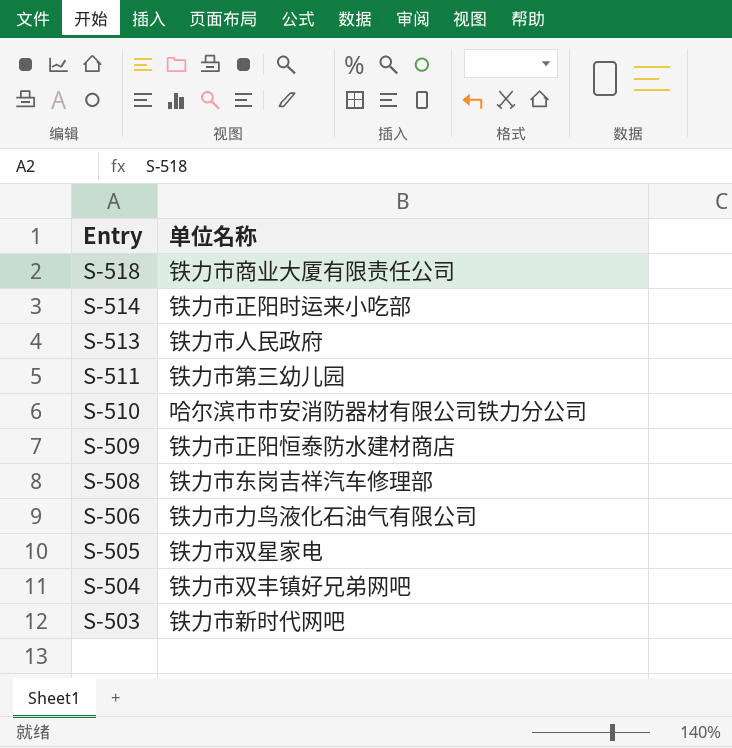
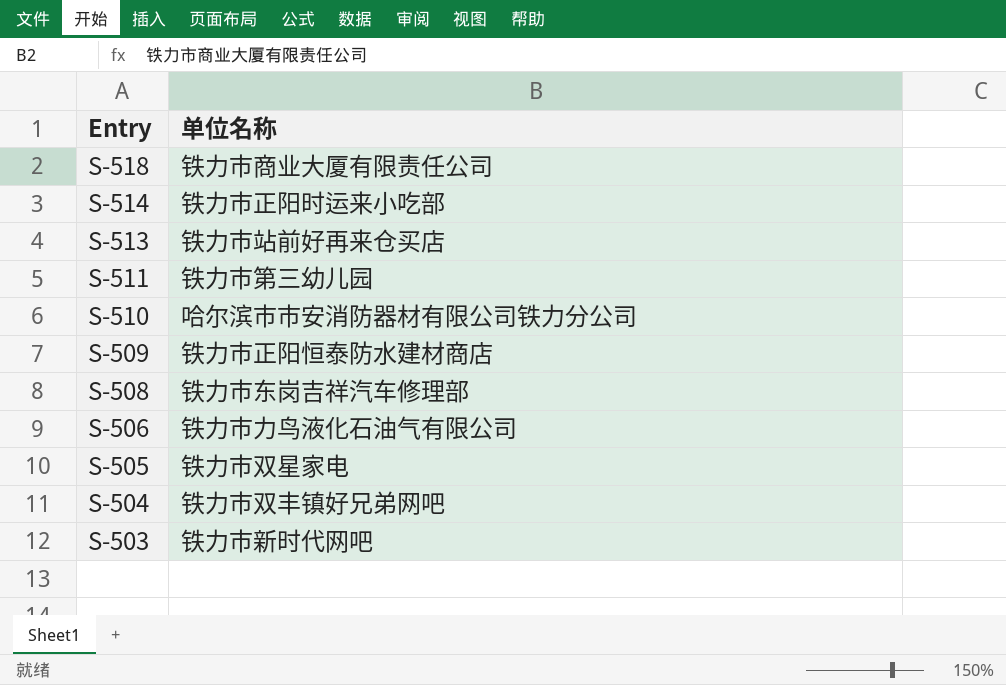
S-513 | 单位名称: 铁力市人民政府 -> 铁力市站前好再来仓买店

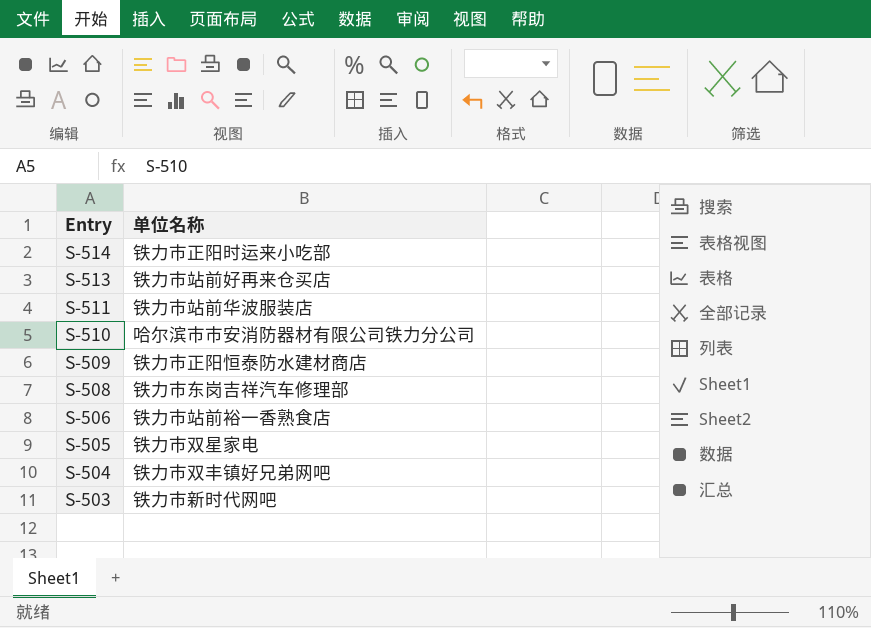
row S-518: 铁力市商业大厦有限责任公司 -> none
S-511 | 单位名称: 铁力市第三幼儿园 -> 铁力市站前华波服装店
S-506 | 单位名称: 铁力市力鸟液化石油气有限公司 -> 铁力市站前裕一香熟食店

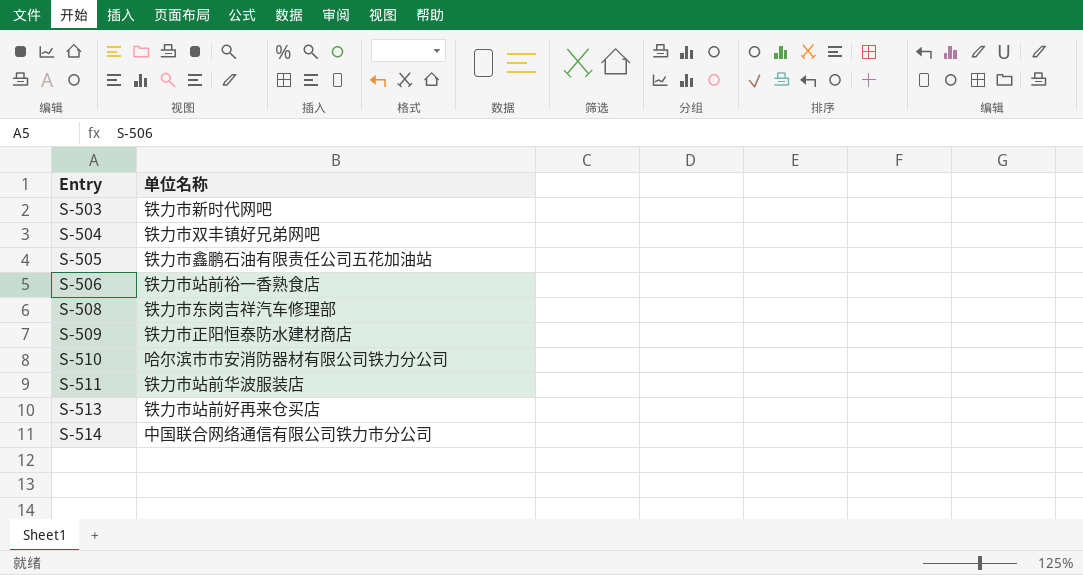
row order: Entry descending -> Entry ascending
S-505 | 单位名称: 铁力市双星家电 -> 铁力市鑫鹏石油有限责任公司五花加油站
S-514 | 单位名称: 铁力市正阳时运来小吃部 -> 中国联合网络通信有限公司铁力市分公司

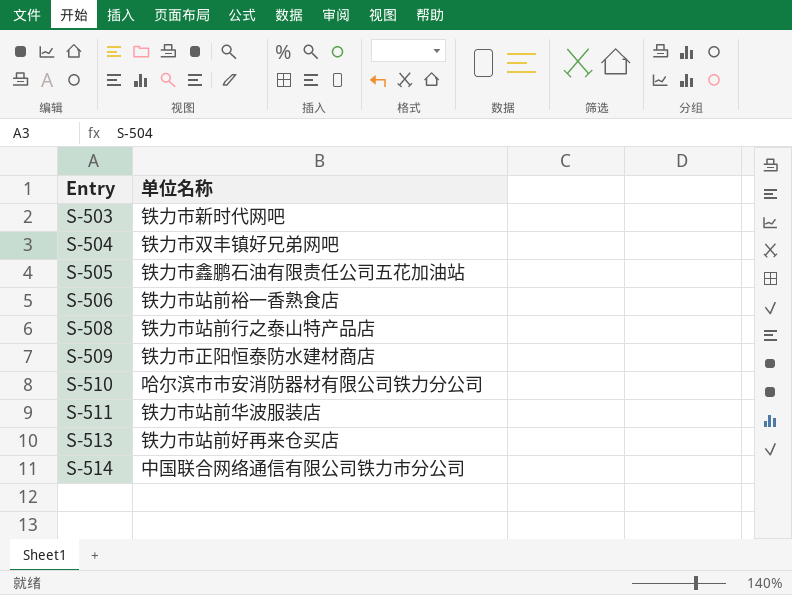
S-508 | 单位名称: 铁力市东岗吉祥汽车修理部 -> 铁力市站前行之泰山特产品店

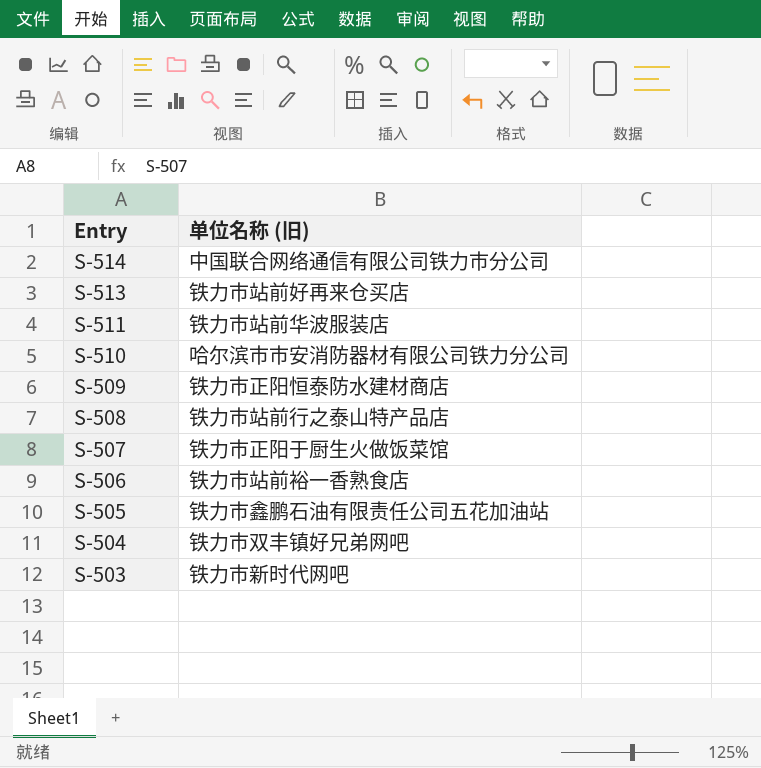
row order: Entry ascending -> Entry descending
column name: 单位名称 -> 单位名称 (旧)
row S-507: none -> 铁力市正阳于厨生火做饭菜馆

